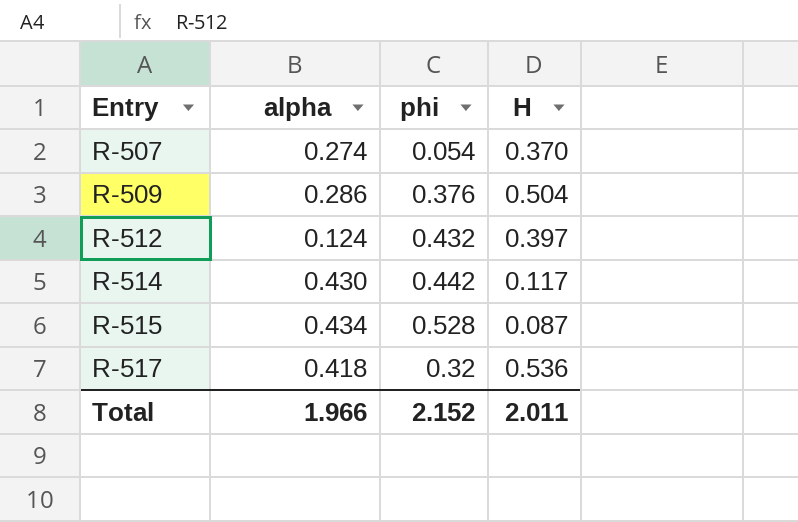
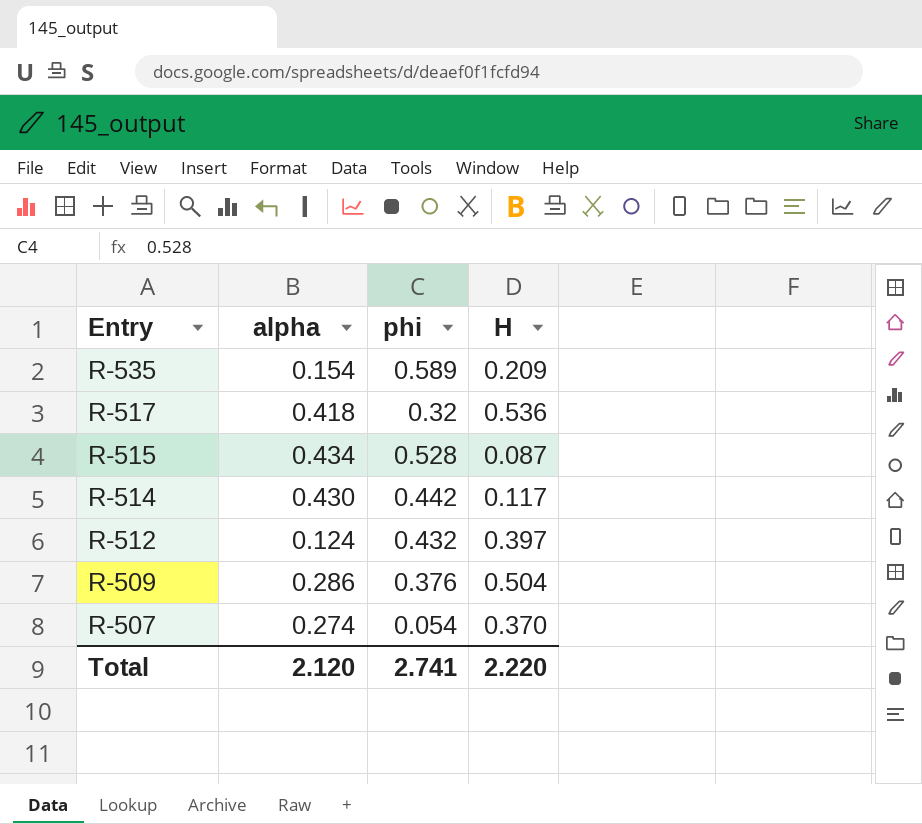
row order: Entry ascending -> Entry descending
row R-535: none -> 0.154 | 0.589 | 0.209
Total | alpha: 1.966 -> 2.120
Total | phi: 2.152 -> 2.741
Total | H: 2.011 -> 2.220

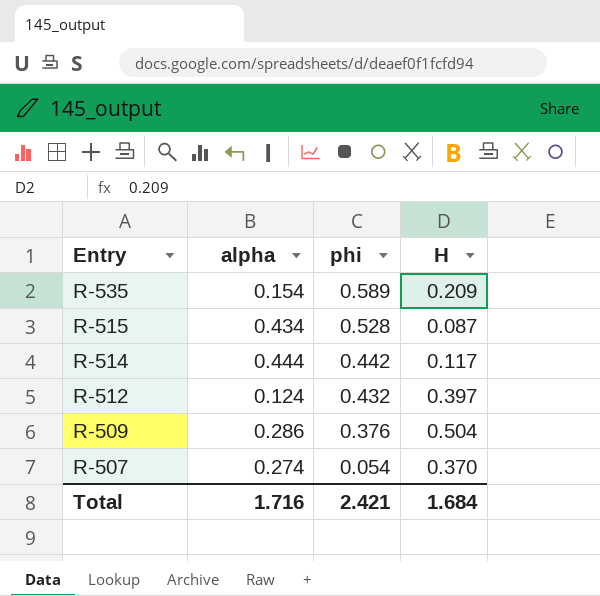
row R-517: 0.418 | 0.32 | 0.536 -> none
R-514 | alpha: 0.430 -> 0.444
Total | alpha: 2.120 -> 1.716
Total | phi: 2.741 -> 2.421
Total | H: 2.220 -> 1.684

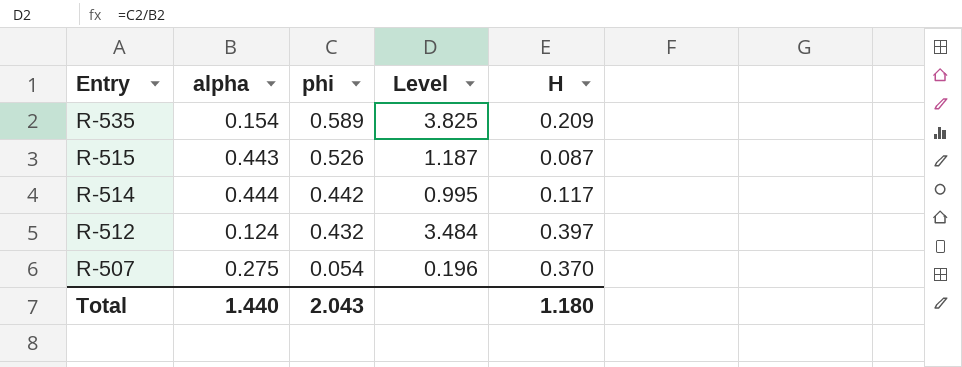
column Level | formula: none -> [phi] / [alpha]
row R-509: 0.286 | 0.376 | 0.504 -> none
R-515 | alpha: 0.434 -> 0.443
R-515 | phi: 0.528 -> 0.526
R-507 | alpha: 0.274 -> 0.275
Total | alpha: 1.716 -> 1.440
Total | phi: 2.421 -> 2.043
Total | H: 1.684 -> 1.180

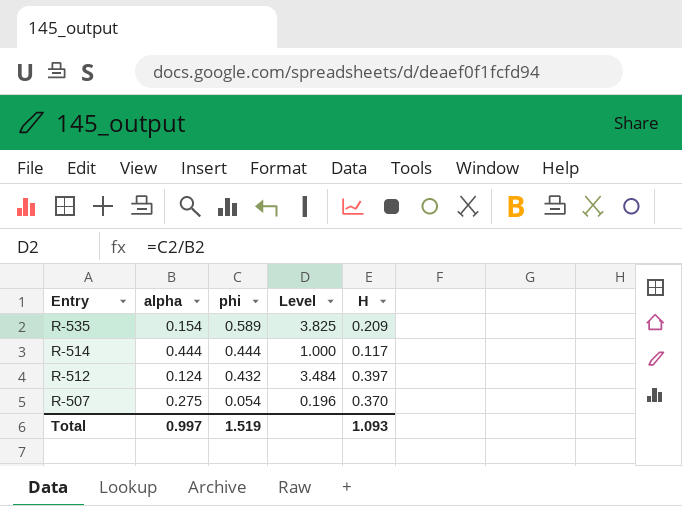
row R-515: 0.443 | 0.526 | 1.187 | 0.087 -> none
R-514 | phi: 0.442 -> 0.444
R-514 | Level: 0.995 -> 1.000
Total | alpha: 1.440 -> 0.997
Total | phi: 2.043 -> 1.519
Total | H: 1.180 -> 1.093

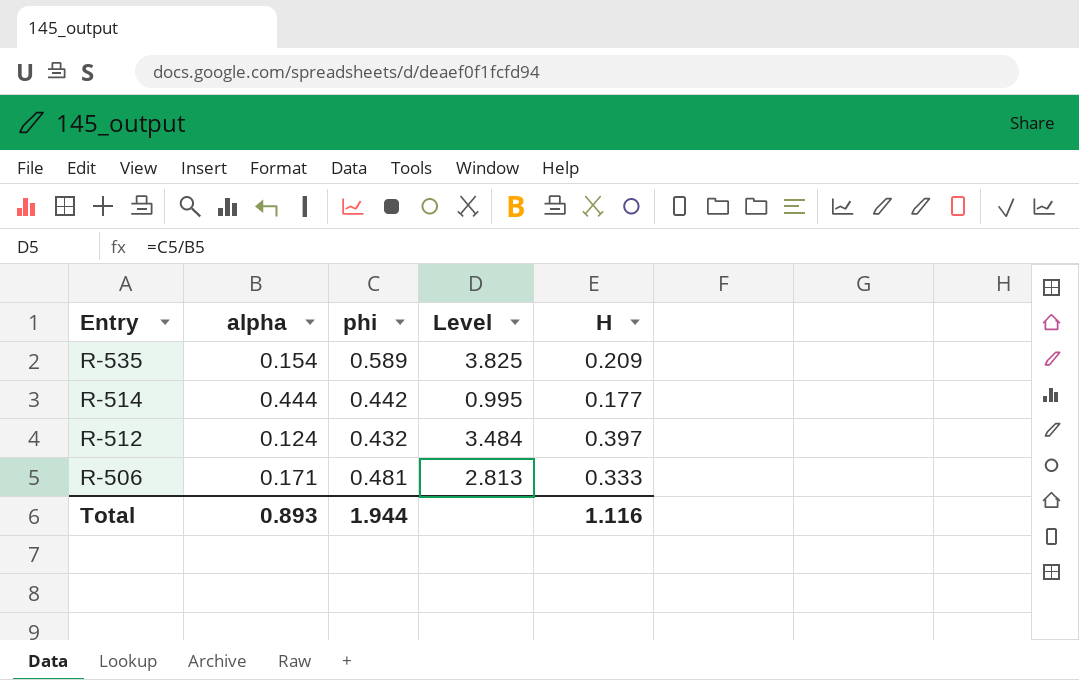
row R-507: 0.275 | 0.054 | 0.196 | 0.370 -> none
R-514 | phi: 0.444 -> 0.442
R-514 | Level: 1.000 -> 0.995
R-514 | H: 0.117 -> 0.177
row R-506: none -> 0.171 | 0.481 | 2.813 | 0.333
Total | alpha: 0.997 -> 0.893
Total | phi: 1.519 -> 1.944
Total | H: 1.093 -> 1.116

